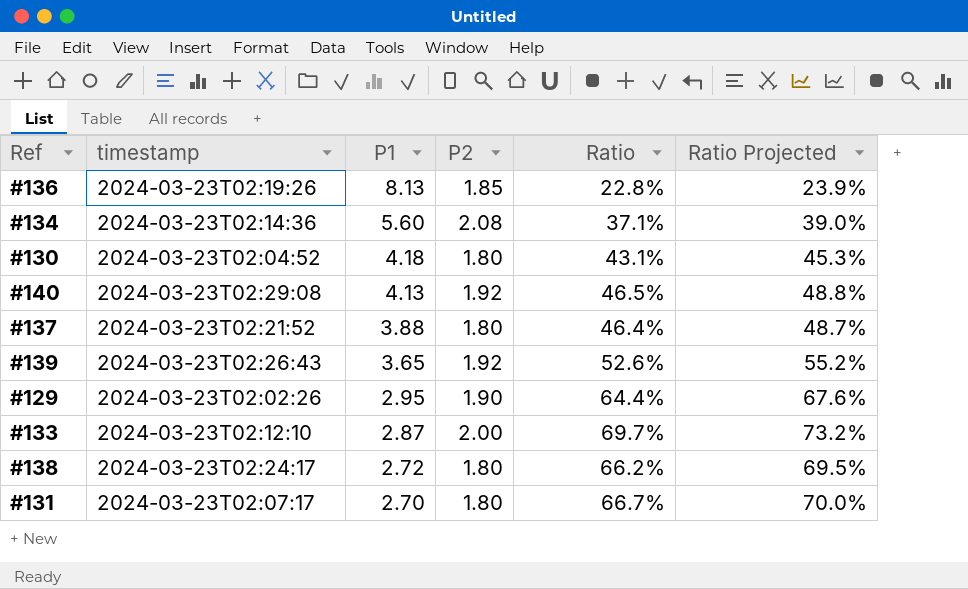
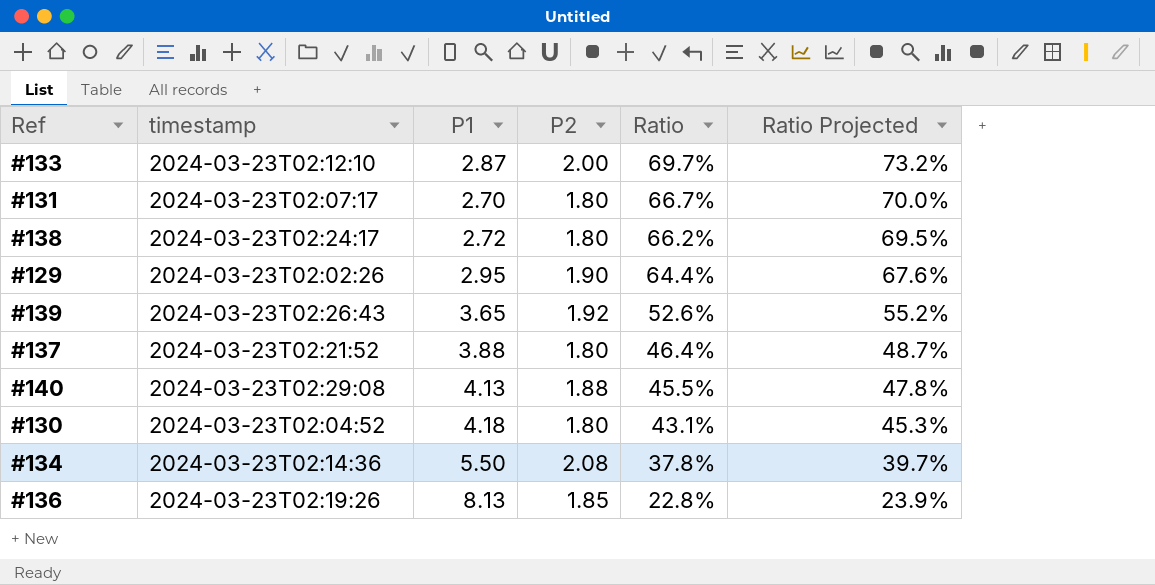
row order: P1 descending -> Ratio descending
#140 | P2: 1.92 -> 1.88
#140 | Ratio: 46.5% -> 45.5%
#140 | Ratio Projected: 48.8% -> 47.8%
#134 | P1: 5.60 -> 5.50
#134 | Ratio: 37.1% -> 37.8%
#134 | Ratio Projected: 39.0% -> 39.7%

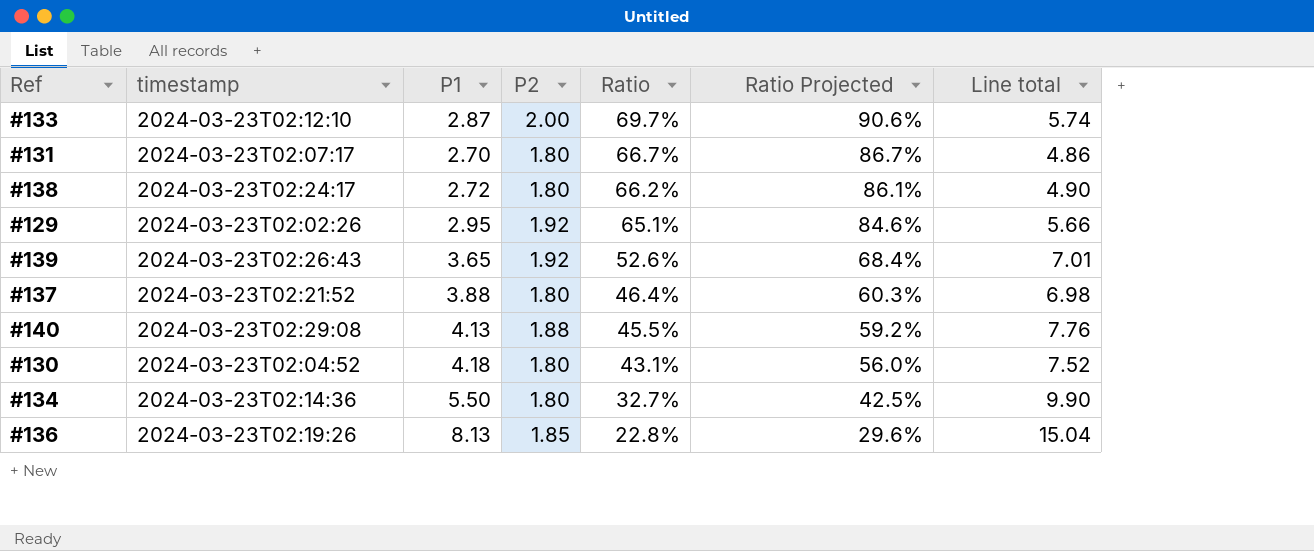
column Ratio Projected | formula: [Ratio] * 1.05 -> [Ratio] * 1.3
column Line total | formula: none -> [P1] * [P2]
#129 | P2: 1.90 -> 1.92
#129 | Ratio: 64.4% -> 65.1%
#134 | P2: 2.08 -> 1.80
#134 | Ratio: 37.8% -> 32.7%

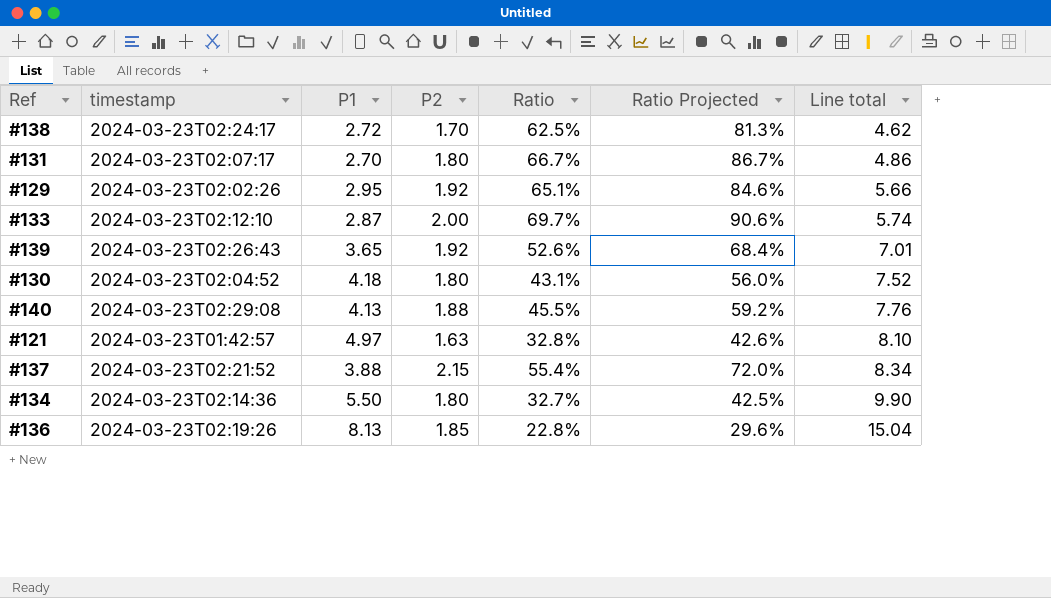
row order: Ratio descending -> Line total ascending
#138 | P2: 1.80 -> 1.70
#138 | Ratio: 66.2% -> 62.5%
#138 | Ratio Projected: 86.1% -> 81.3%
#138 | Line total: 4.90 -> 4.62
row #121: none -> 2024-03-23T01:42:57 | 4.97 | 1.63 | 32.8% | 42.6% | 8.10
#137 | P2: 1.80 -> 2.15
#137 | Ratio: 46.4% -> 55.4%
#137 | Ratio Projected: 60.3% -> 72.0%
#137 | Line total: 6.98 -> 8.34

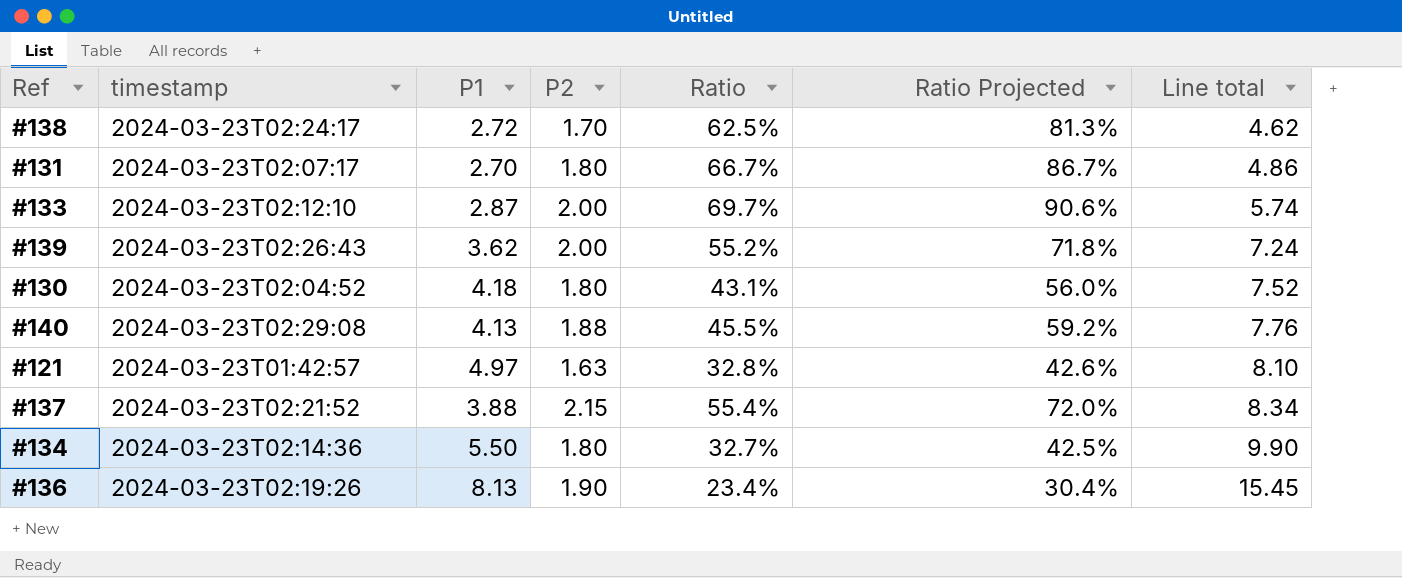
row #129: 2024-03-23T02:02:26 | 2.95 | 1.92 | 65.1% | 84.6% | 5.66 -> none
#139 | P1: 3.65 -> 3.62
#139 | P2: 1.92 -> 2.00
#139 | Ratio: 52.6% -> 55.2%
#139 | Ratio Projected: 68.4% -> 71.8%
#139 | Line total: 7.01 -> 7.24
#136 | P2: 1.85 -> 1.90
#136 | Ratio: 22.8% -> 23.4%
#136 | Ratio Projected: 29.6% -> 30.4%
#136 | Line total: 15.04 -> 15.45

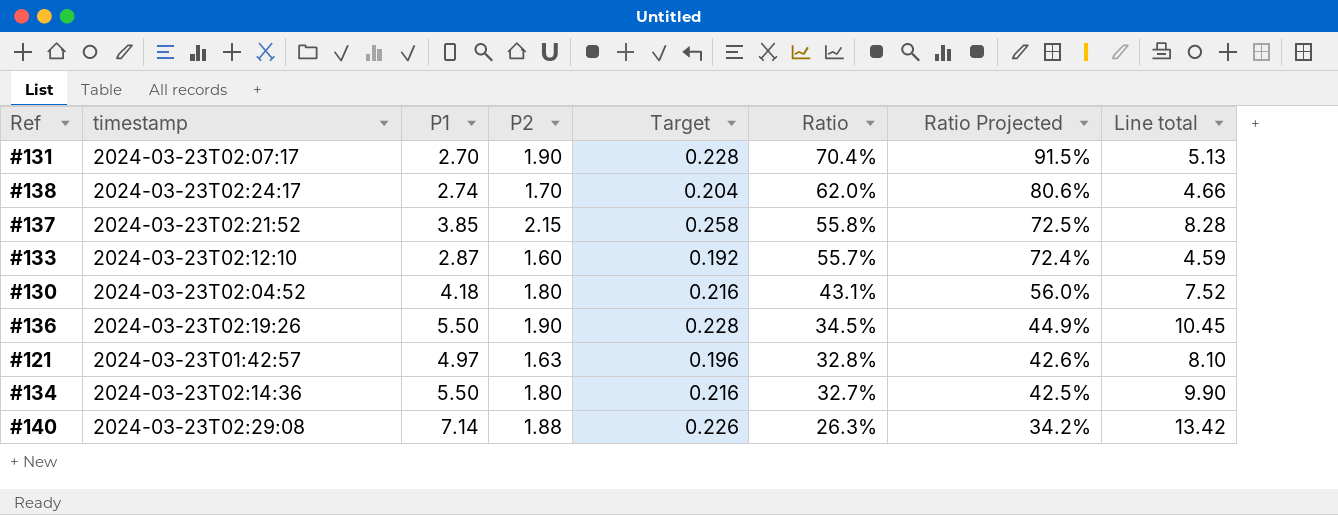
row order: Line total ascending -> Ratio descending
column Target | formula: none -> [P2] * 0.12
row #139: 2024-03-23T02:26:43 | 3.62 | 2.00 | 55.2% | 71.8% | 7.24 -> none
#131 | P2: 1.80 -> 1.90
#131 | Ratio: 66.7% -> 70.4%
#131 | Ratio Projected: 86.7% -> 91.5%
#131 | Line total: 4.86 -> 5.13
#138 | P1: 2.72 -> 2.74
#138 | Ratio: 62.5% -> 62.0%
#138 | Ratio Projected: 81.3% -> 80.6%
#138 | Line total: 4.62 -> 4.66
#137 | P1: 3.88 -> 3.85
#137 | Ratio: 55.4% -> 55.8%
#137 | Ratio Projected: 72.0% -> 72.5%
#137 | Line total: 8.34 -> 8.28
#133 | P2: 2.00 -> 1.60
#133 | Ratio: 69.7% -> 55.7%
#133 | Ratio Projected: 90.6% -> 72.4%
#133 | Line total: 5.74 -> 4.59
#136 | P1: 8.13 -> 5.50
#136 | Ratio: 23.4% -> 34.5%
#136 | Ratio Projected: 30.4% -> 44.9%
#136 | Line total: 15.45 -> 10.45
#140 | P1: 4.13 -> 7.14
#140 | Ratio: 45.5% -> 26.3%
#140 | Ratio Projected: 59.2% -> 34.2%
#140 | Line total: 7.76 -> 13.42

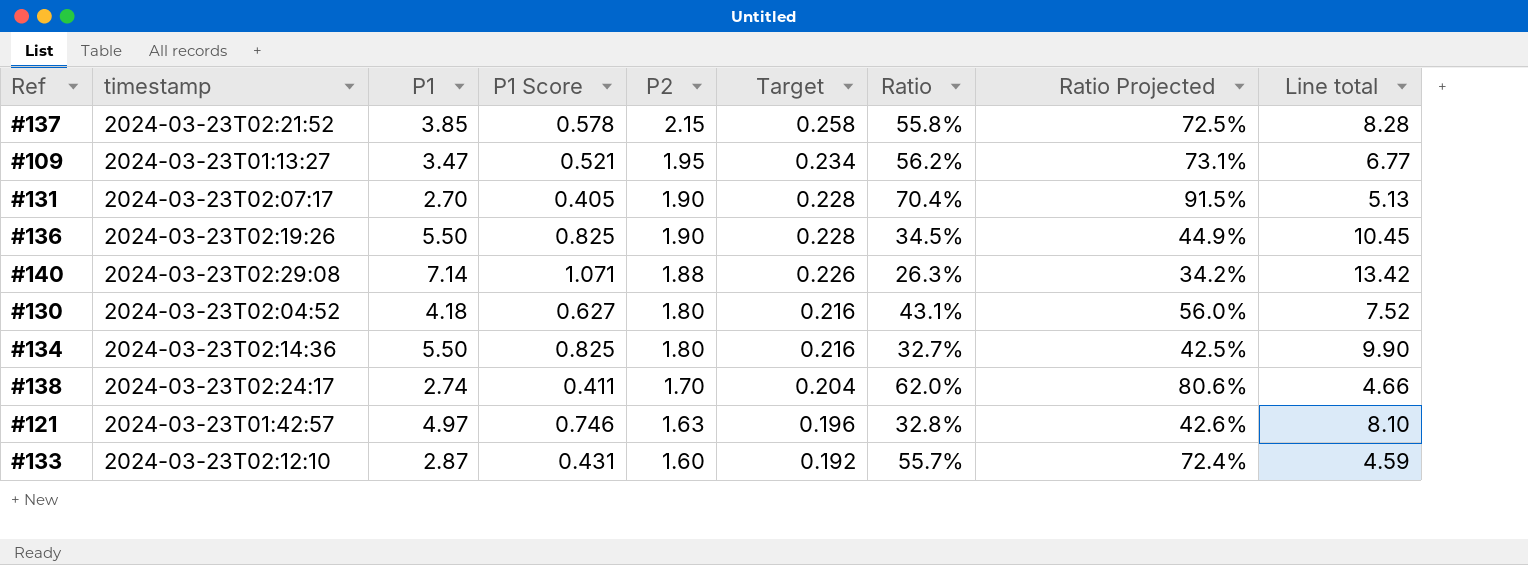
row order: Ratio descending -> P2 descending
column P1 Score | formula: none -> [P1] * 0.15
row #109: none -> 2024-03-23T01:13:27 | 3.47 | 0.521 | 1.95 | 0.234 | 56.2% | 73.1% | 6.77

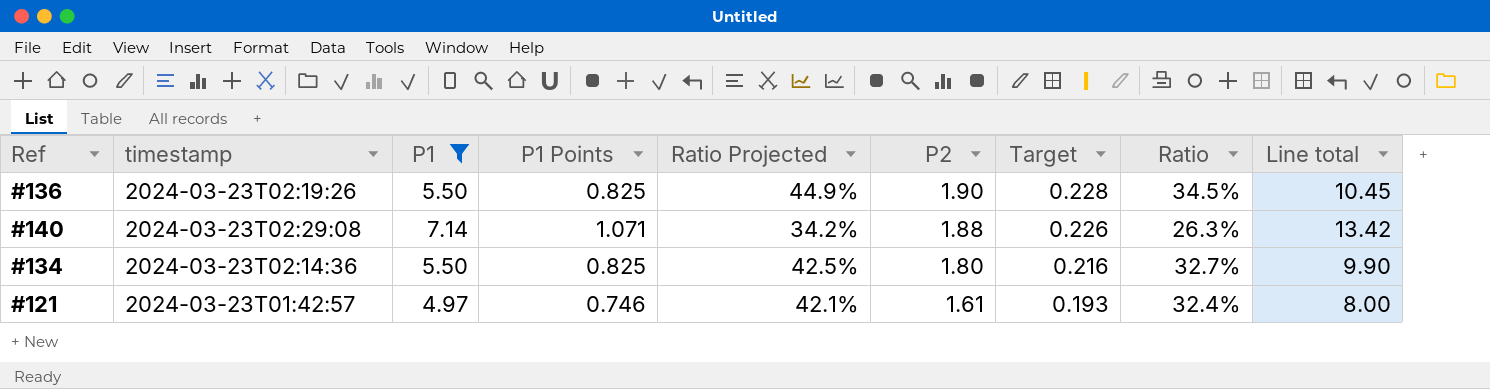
filter: none -> P1 >= 4.97
column name: P1 Score -> P1 Points
column Ratio Projected | position: 8 -> 5
#121 | Ratio Projected: 42.6% -> 42.1%
#121 | P2: 1.63 -> 1.61
#121 | Target: 0.196 -> 0.193
#121 | Ratio: 32.8% -> 32.4%
#121 | Line total: 8.10 -> 8.00

